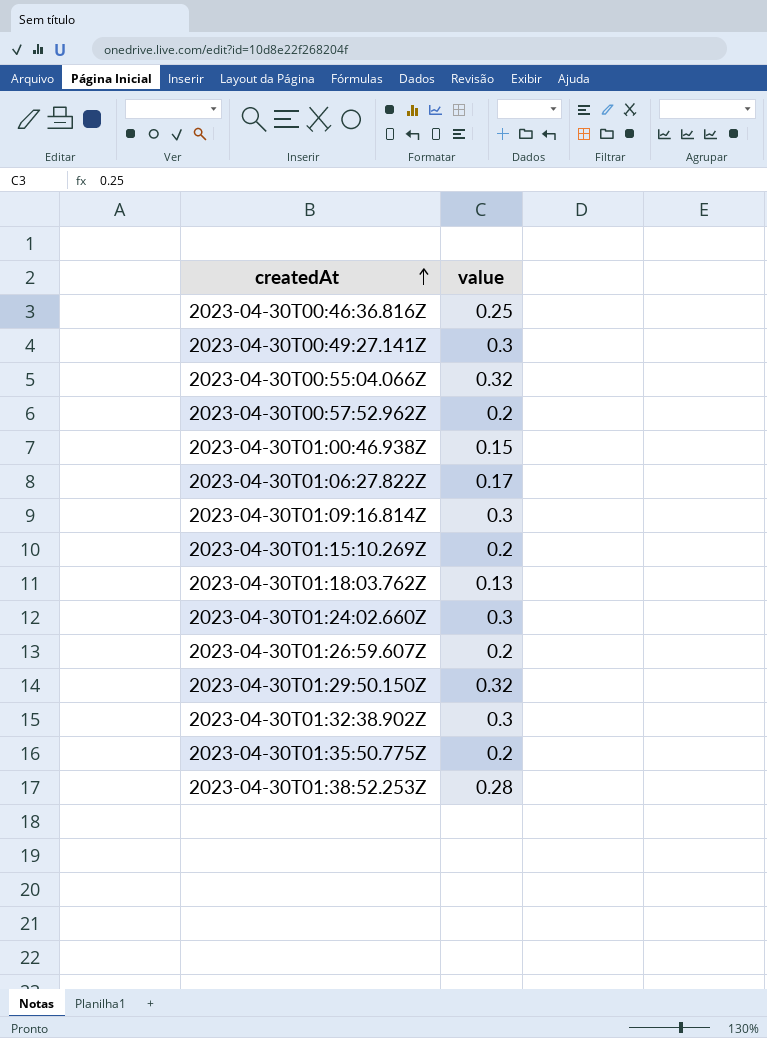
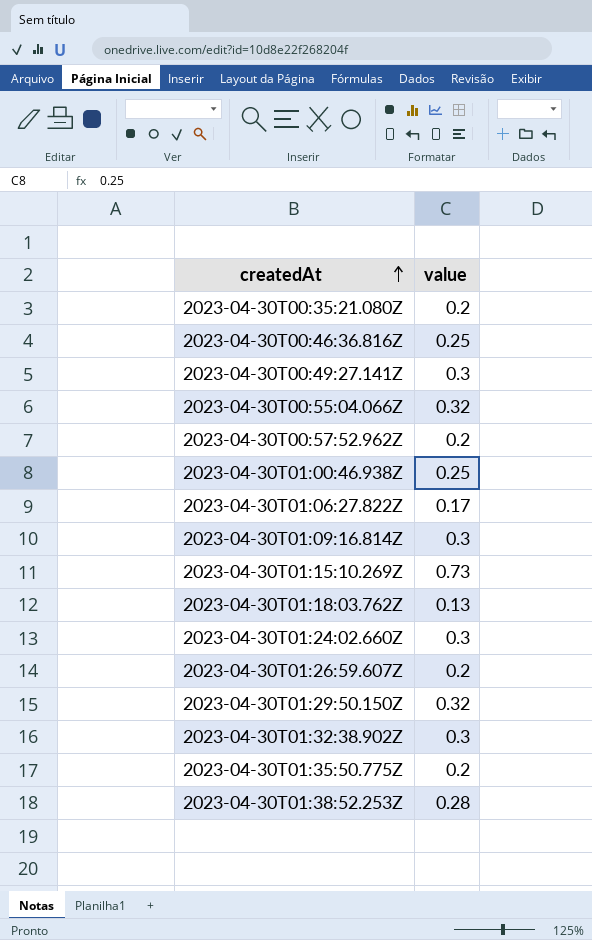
row 2023-04-30T00:35:21.080Z: none -> 0.2
2023-04-30T01:00:46.938Z | value: 0.15 -> 0.25
2023-04-30T01:15:10.269Z | value: 0.2 -> 0.73

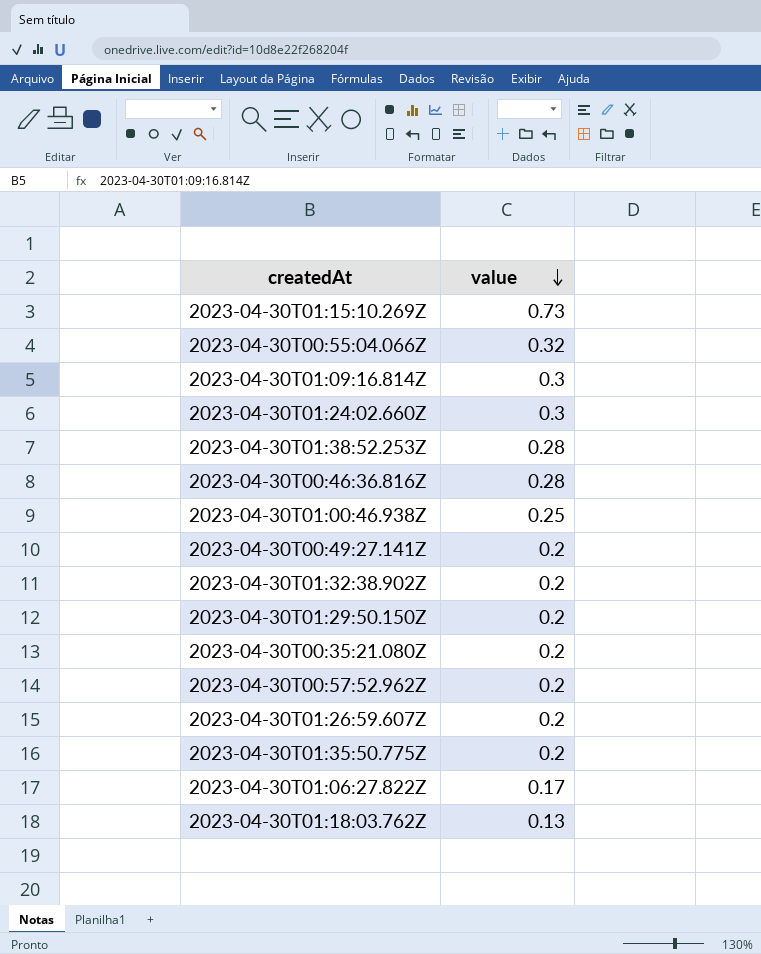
row order: createdAt ascending -> value descending
2023-04-30T00:46:36.816Z | value: 0.25 -> 0.28
2023-04-30T00:49:27.141Z | value: 0.3 -> 0.2
2023-04-30T01:32:38.902Z | value: 0.3 -> 0.2
2023-04-30T01:29:50.150Z | value: 0.32 -> 0.2

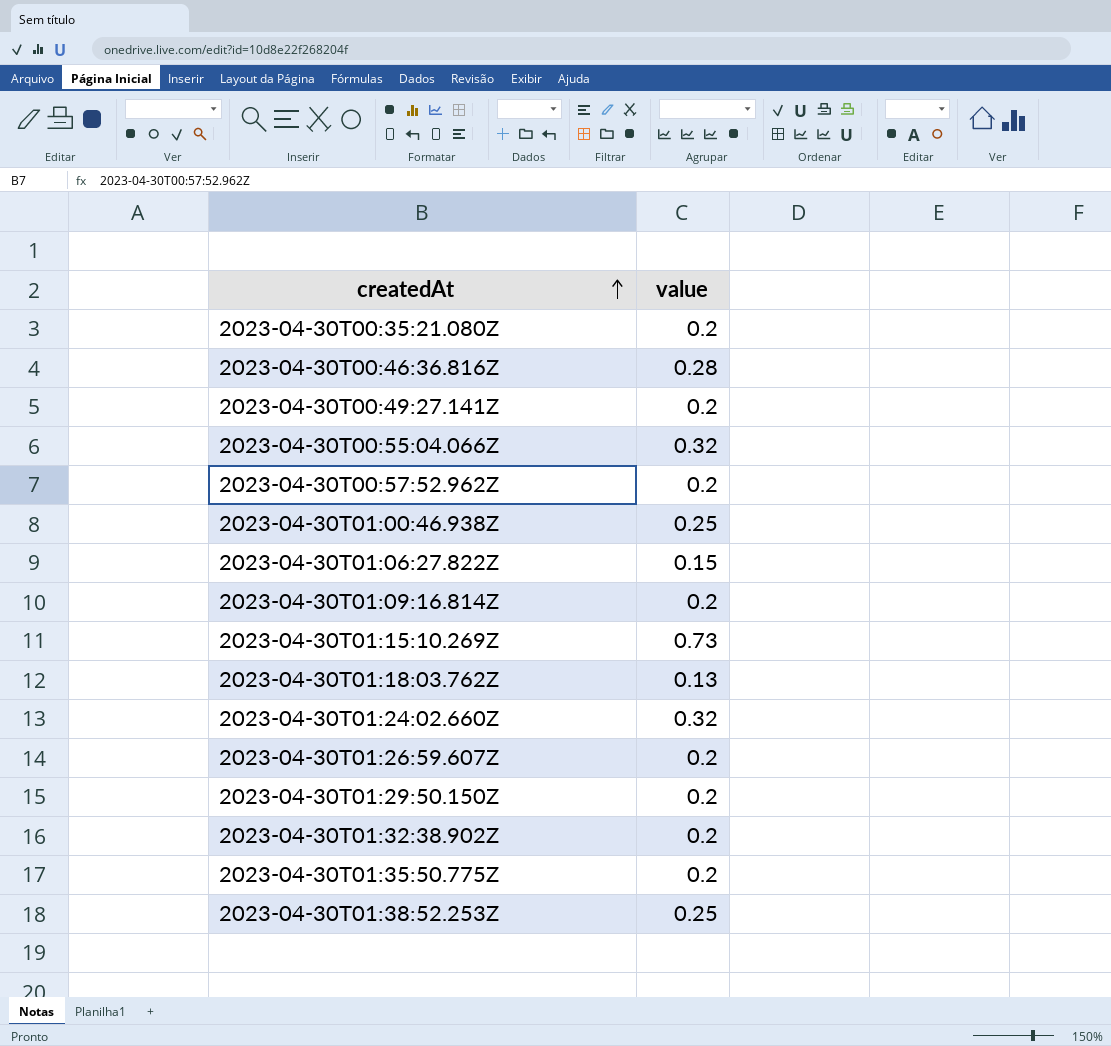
row order: value descending -> createdAt ascending
2023-04-30T01:06:27.822Z | value: 0.17 -> 0.15
2023-04-30T01:09:16.814Z | value: 0.3 -> 0.2
2023-04-30T01:24:02.660Z | value: 0.3 -> 0.32
2023-04-30T01:38:52.253Z | value: 0.28 -> 0.25

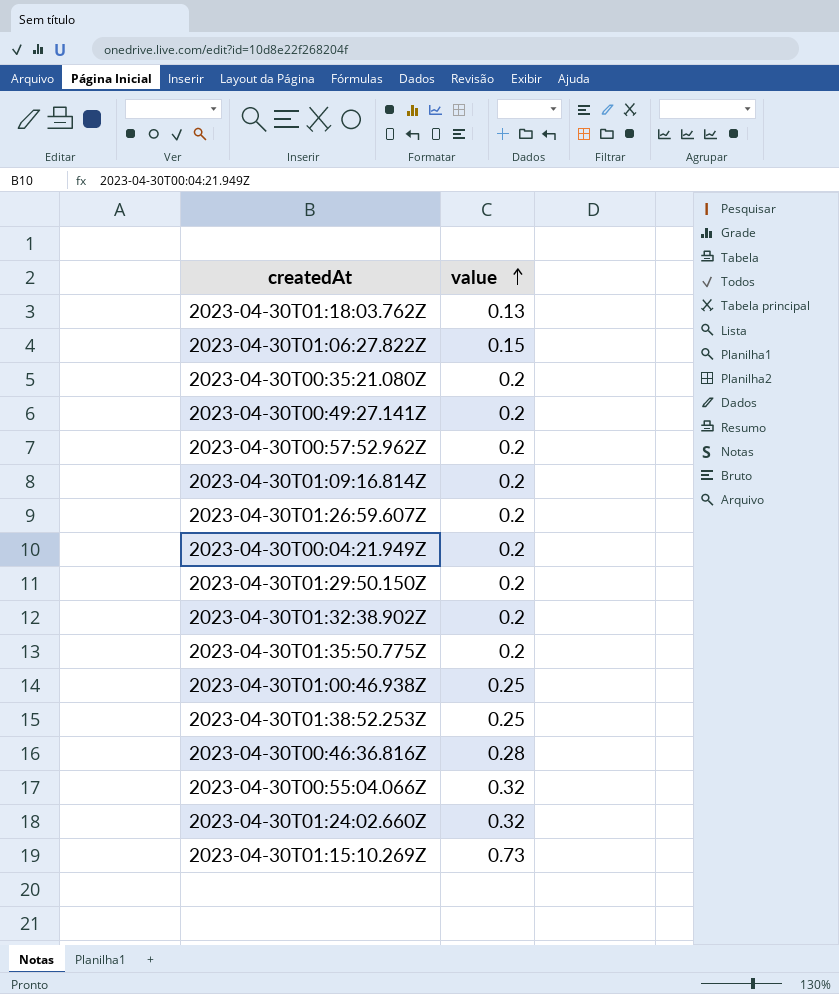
row order: createdAt ascending -> value ascending
row 2023-04-30T00:04:21.949Z: none -> 0.2

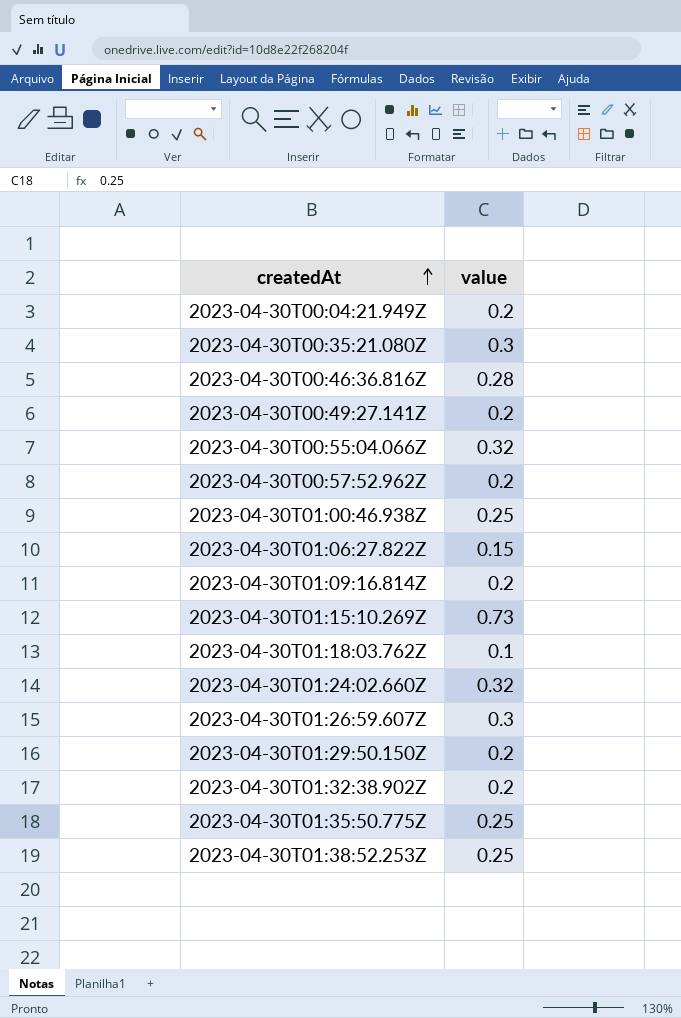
row order: value ascending -> createdAt ascending
2023-04-30T00:35:21.080Z | value: 0.2 -> 0.3
2023-04-30T01:18:03.762Z | value: 0.13 -> 0.1
2023-04-30T01:26:59.607Z | value: 0.2 -> 0.3
2023-04-30T01:35:50.775Z | value: 0.2 -> 0.25

